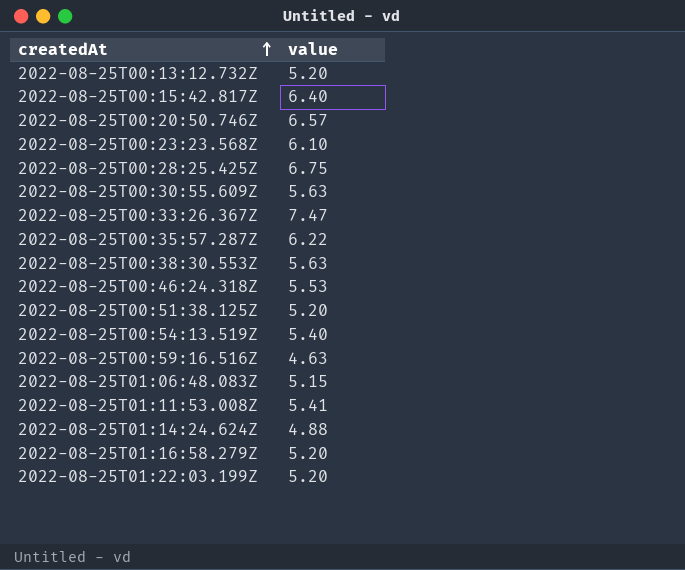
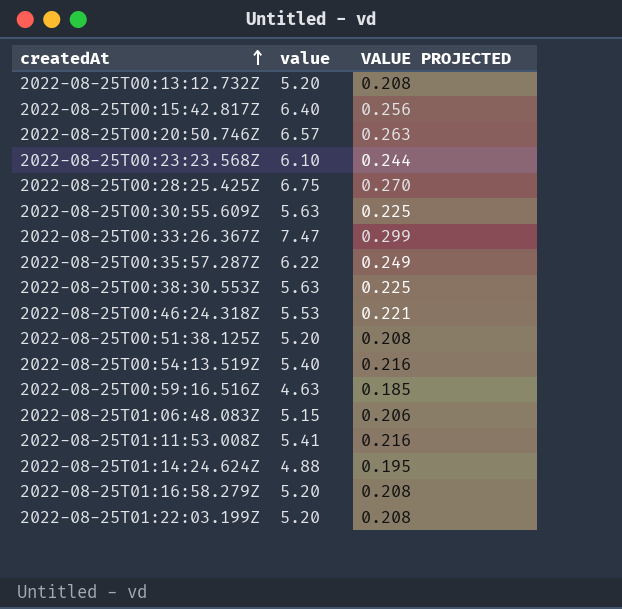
column VALUE PROJECTED | formula: none -> [value] * 0.04

